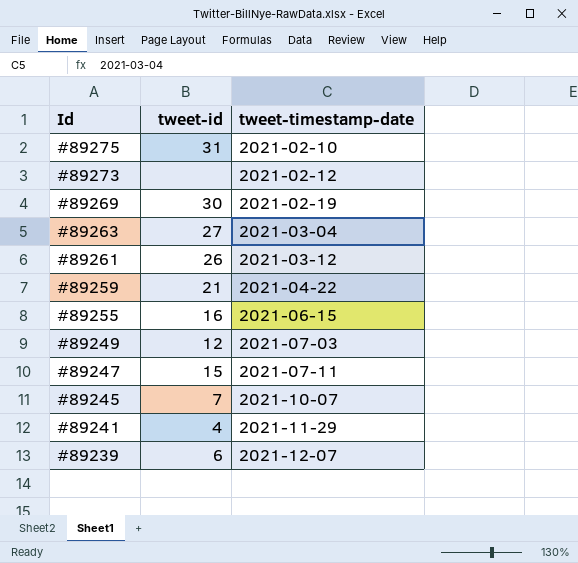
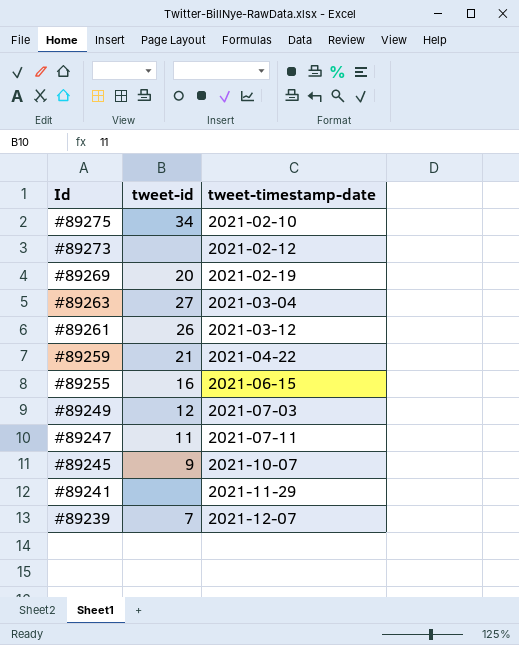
#89275 | tweet-id: 31 -> 34
#89269 | tweet-id: 30 -> 20
#89247 | tweet-id: 15 -> 11
#89245 | tweet-id: 7 -> 9
#89241 | tweet-id: 4 -> none
#89239 | tweet-id: 6 -> 7

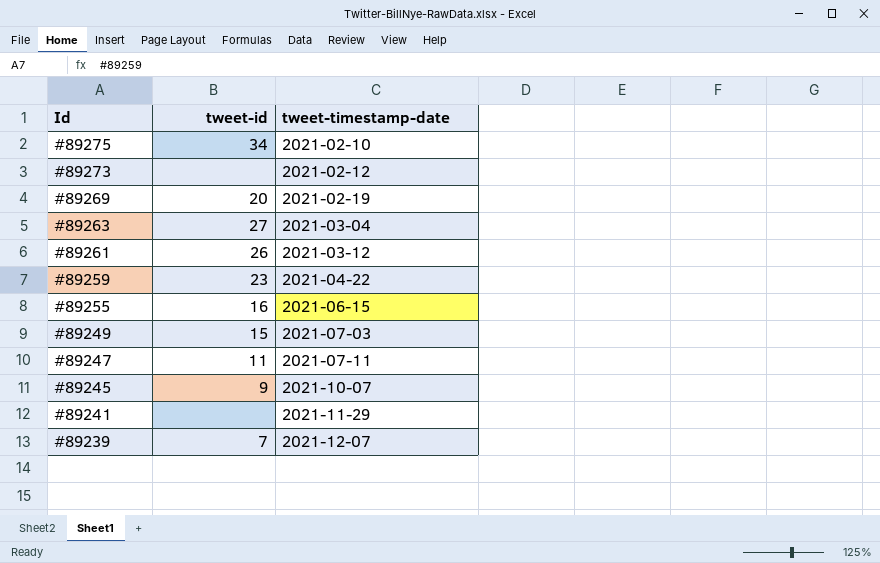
#89259 | tweet-id: 21 -> 23
#89249 | tweet-id: 12 -> 15

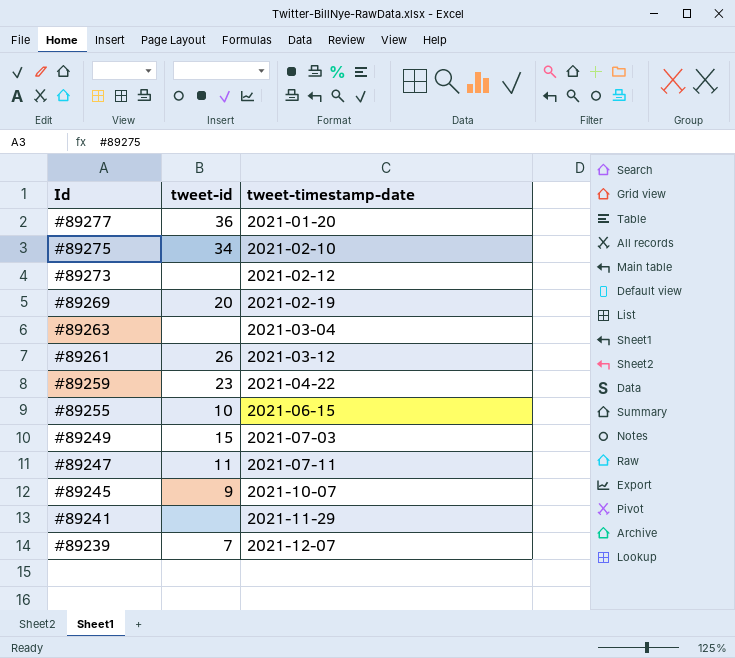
row #89277: none -> 36 | 2021-01-20
#89263 | tweet-id: 27 -> none
#89255 | tweet-id: 16 -> 10

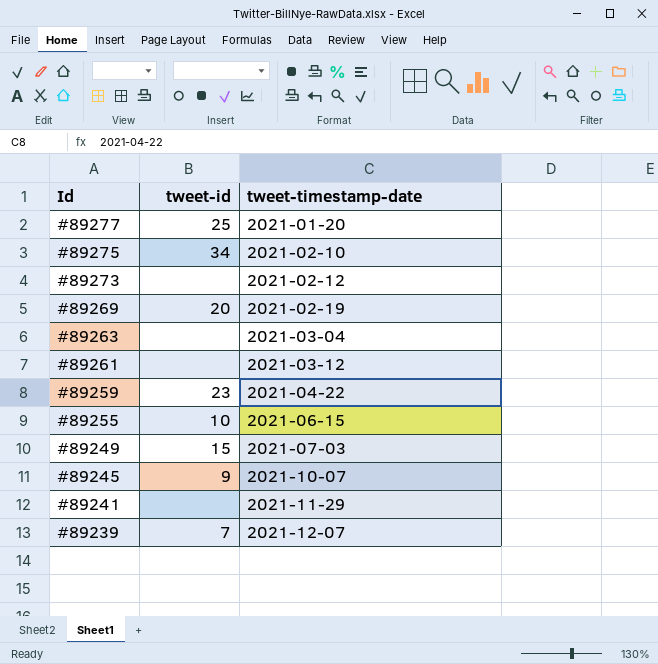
row #89247: 11 | 2021-07-11 -> none
#89277 | tweet-id: 36 -> 25
#89261 | tweet-id: 26 -> none

